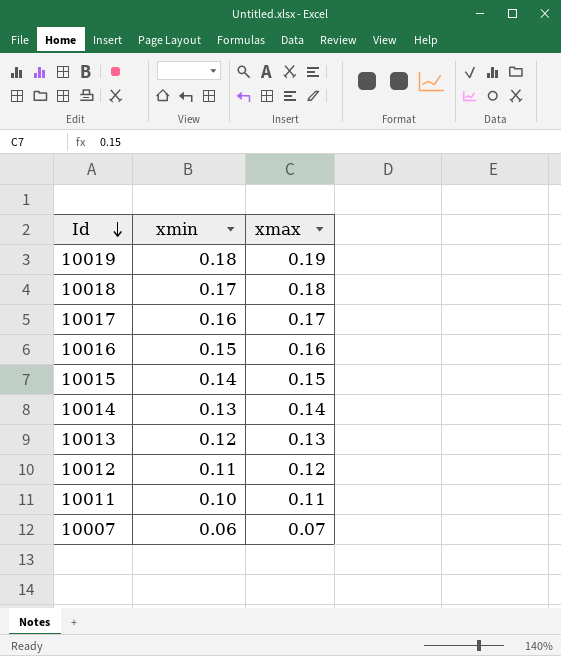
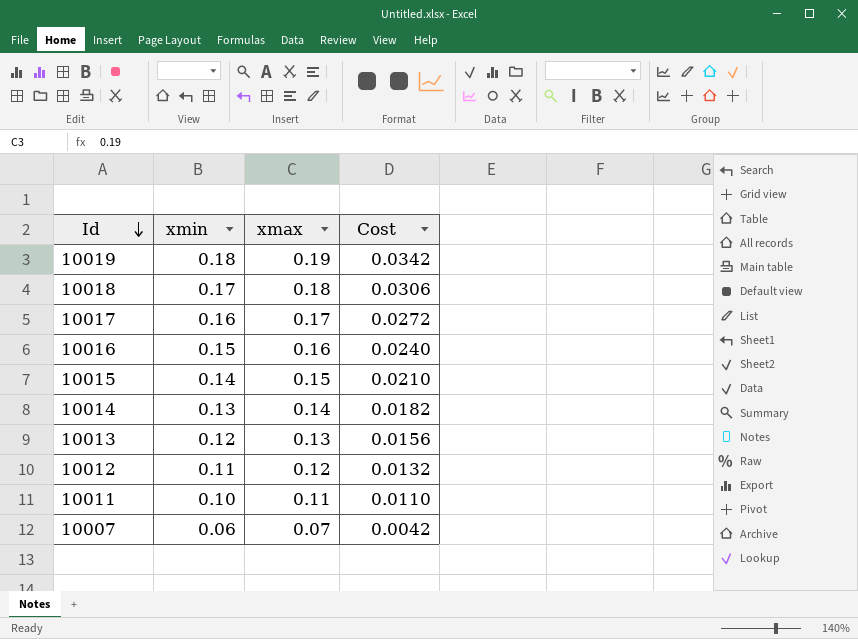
column Cost | formula: none -> [xmin] * [xmax]

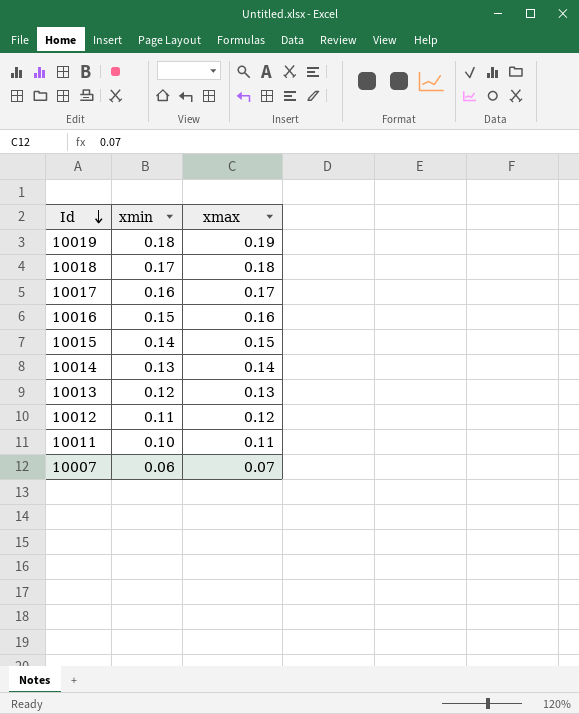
column Cost | formula: [xmin] * [xmax] -> none

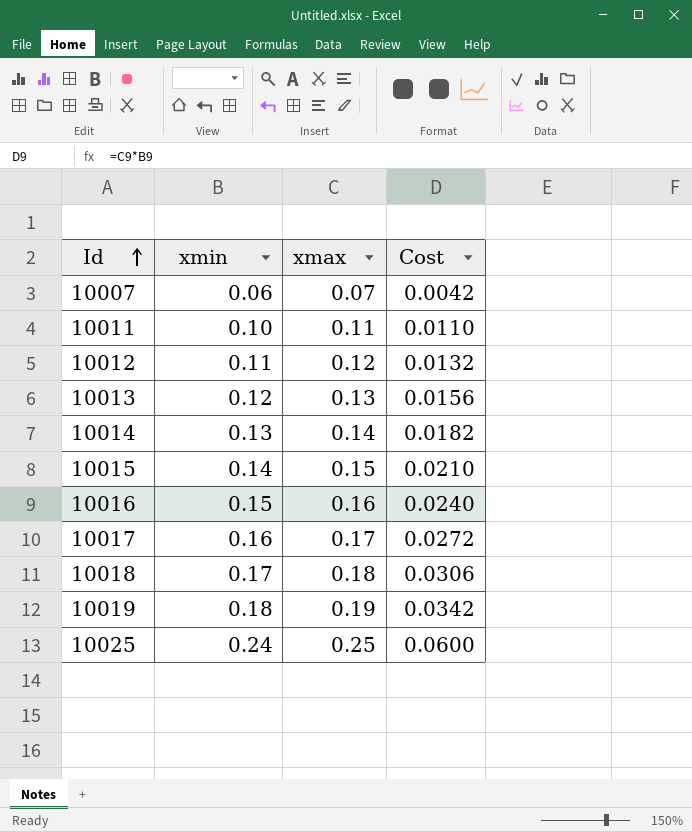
row order: Id descending -> Id ascending
column Cost | formula: none -> [xmin] * [xmax]
row 10025: none -> 0.24 | 0.25 | 0.0600

